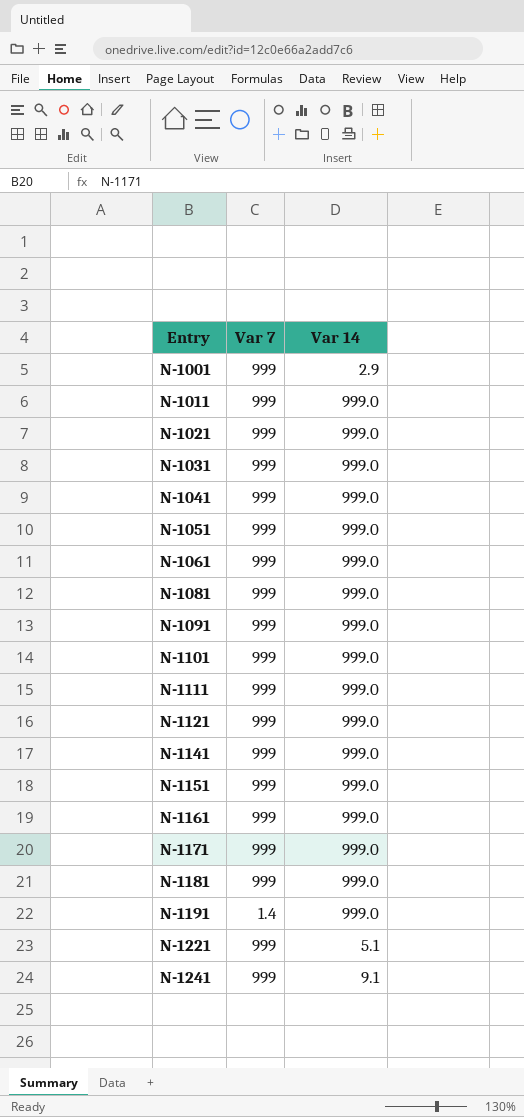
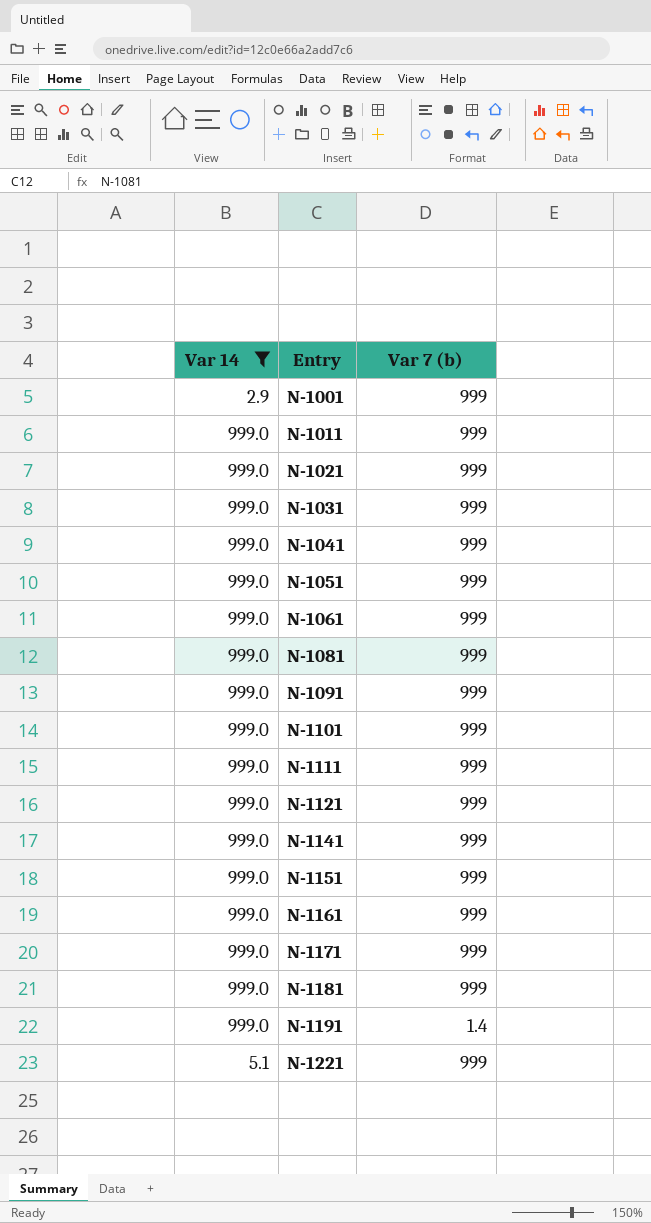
filter: none -> Var 14 != 9.1
column Var 14 | position: 3 -> 1
column name: Var 7 -> Var 7 (b)

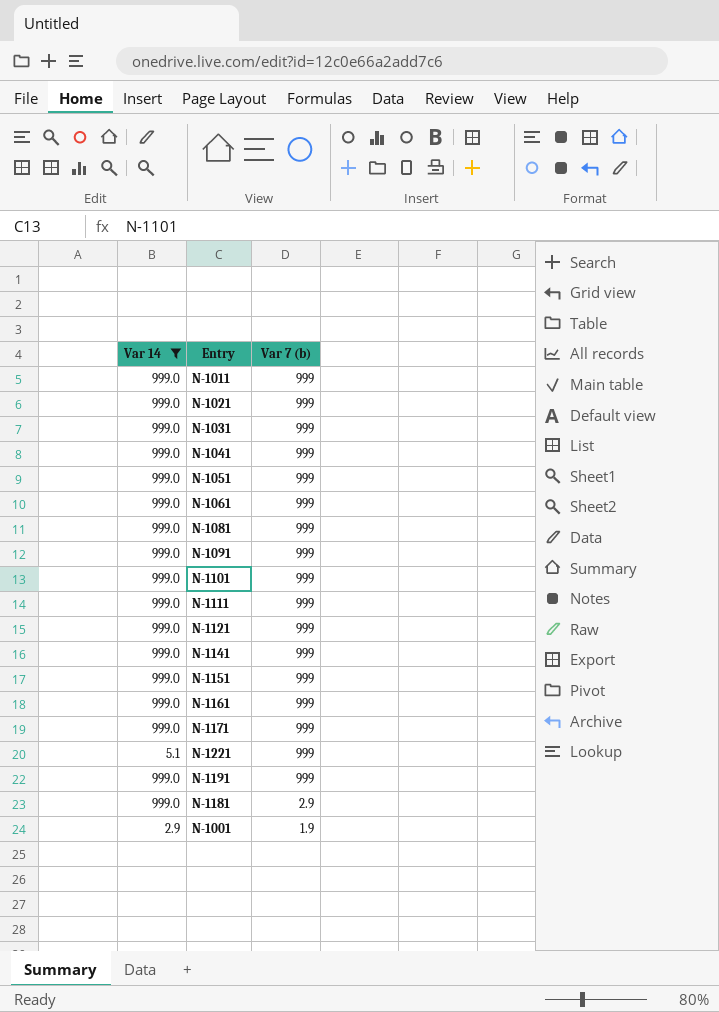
row order: Entry ascending -> Var 7 (b) descending
N-1191 | Var 7 (b): 1.4 -> 999
N-1181 | Var 7 (b): 999 -> 2.9
N-1001 | Var 7 (b): 999 -> 1.9

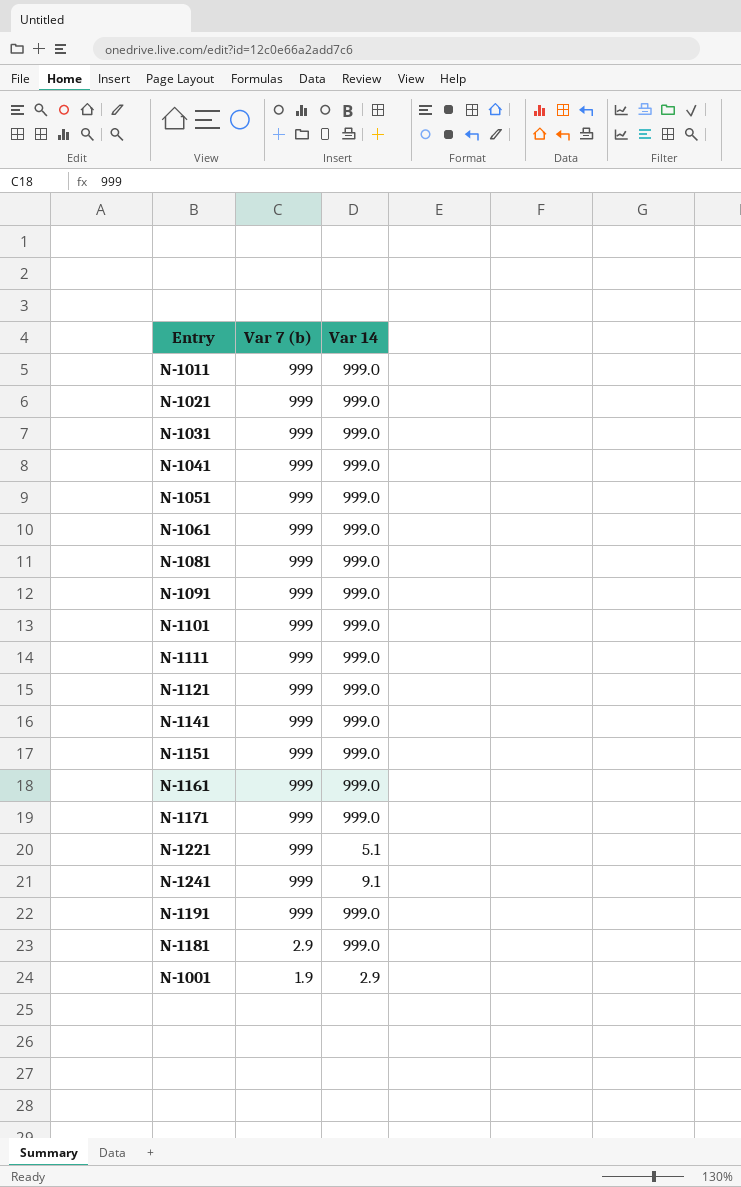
filter: Var 14 != 9.1 -> none
column Var 14 | position: 1 -> 3

